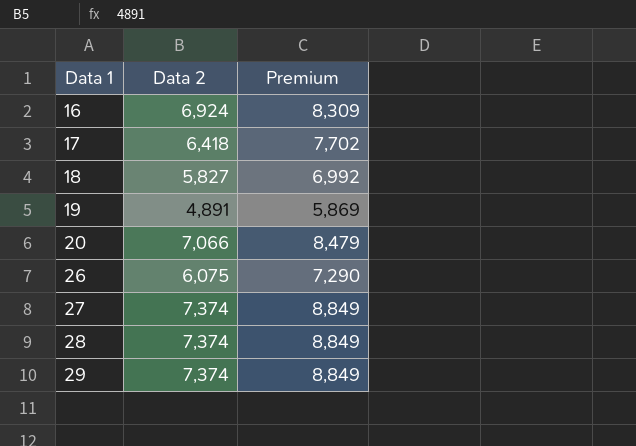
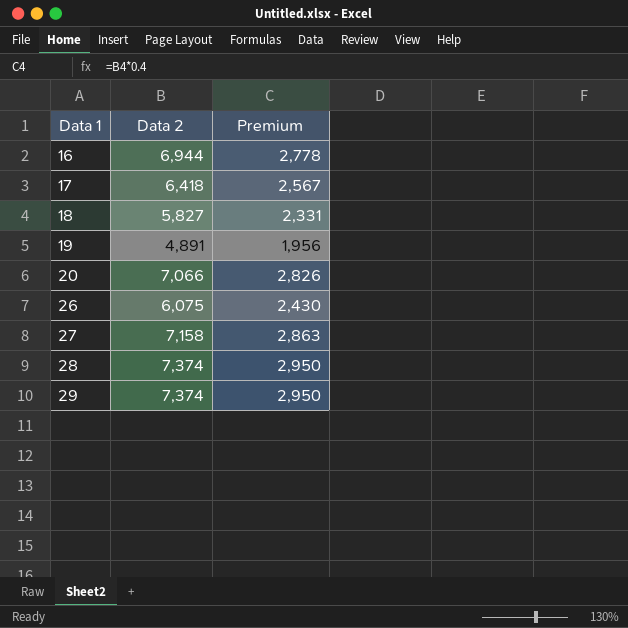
column Premium | formula: [Data 2] * 1.2 -> [Data 2] * 0.4
16 | Data 2: 6,924 -> 6,944
27 | Data 2: 7,374 -> 7,158

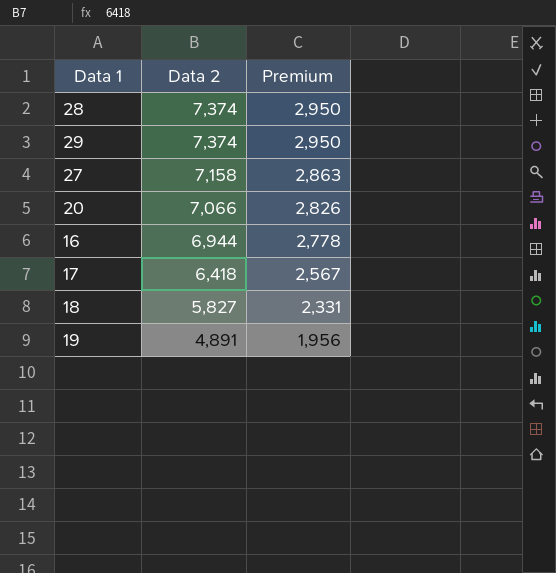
row order: Data 1 ascending -> Data 2 descending
row 26: 6,075 | 2,430 -> none

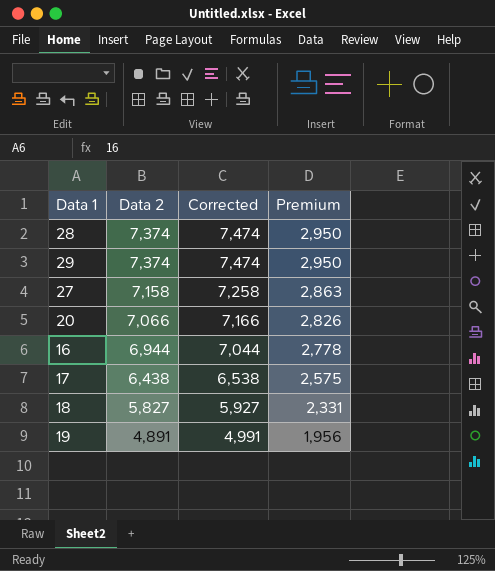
column Corrected | formula: none -> [Data 2] + 100
17 | Data 2: 6,418 -> 6,438
17 | Premium: 2,567 -> 2,575

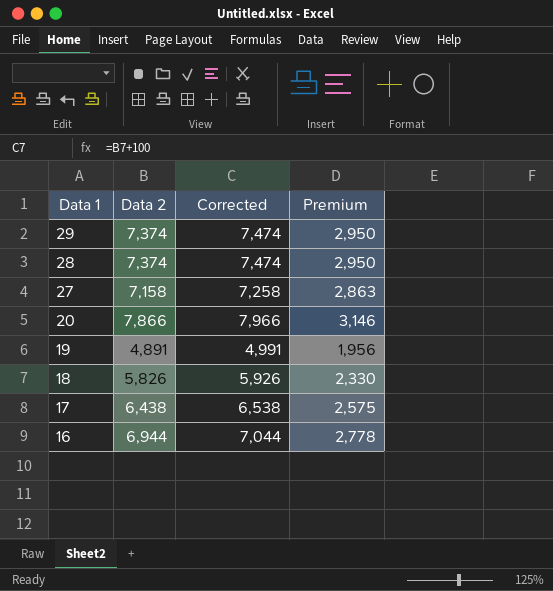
row order: Data 2 descending -> Data 1 descending
20 | Data 2: 7,066 -> 7,866
20 | Corrected: 7,166 -> 7,966
20 | Premium: 2,826 -> 3,146
18 | Data 2: 5,827 -> 5,826
18 | Corrected: 5,927 -> 5,926
18 | Premium: 2,331 -> 2,330

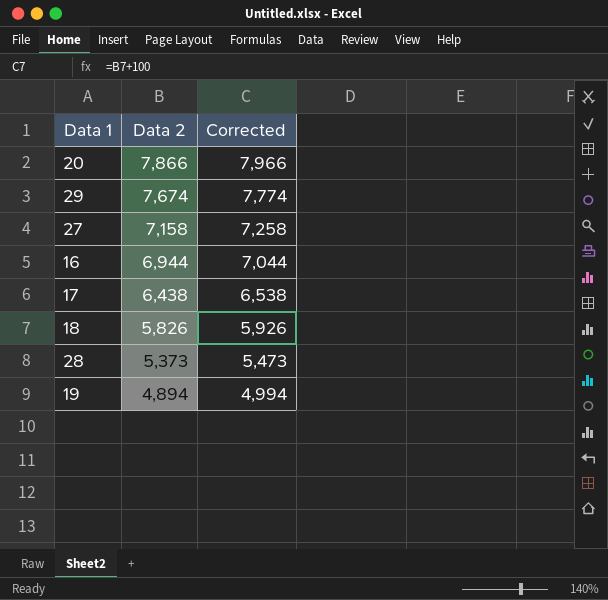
row order: Data 1 descending -> Data 2 descending
column Premium | formula: [Data 2] * 0.4 -> none
29 | Data 2: 7,374 -> 7,674
29 | Corrected: 7,474 -> 7,774
28 | Data 2: 7,374 -> 5,373
28 | Corrected: 7,474 -> 5,473
19 | Data 2: 4,891 -> 4,894
19 | Corrected: 4,991 -> 4,994

